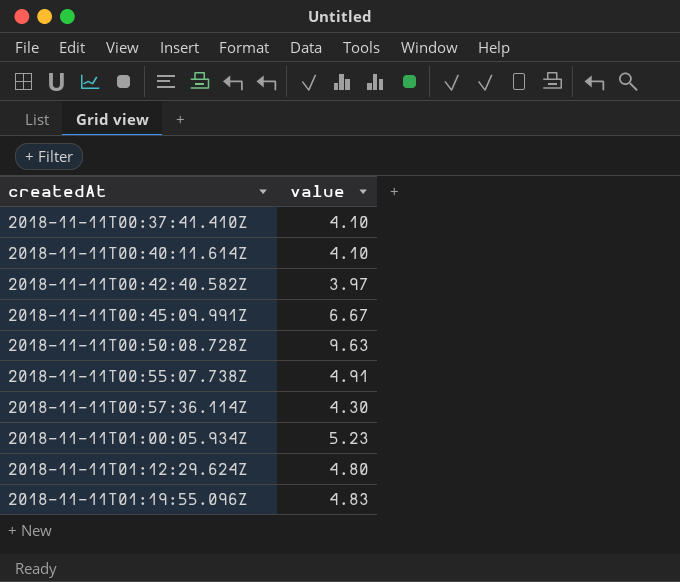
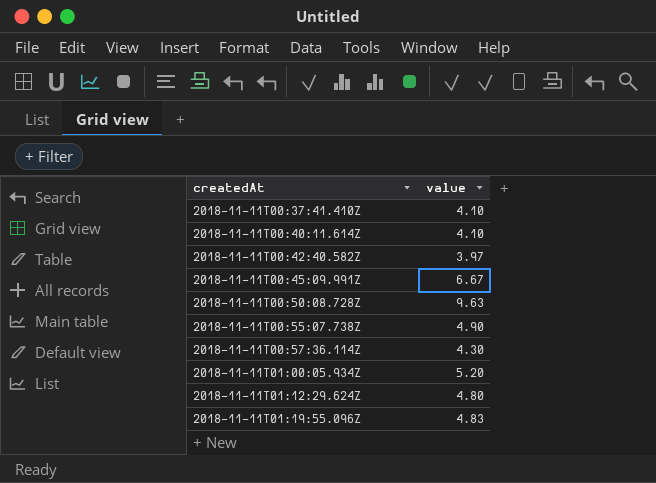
2018-11-11T00:55:07.738Z | value: 4.91 -> 4.90
2018-11-11T01:00:05.934Z | value: 5.23 -> 5.20

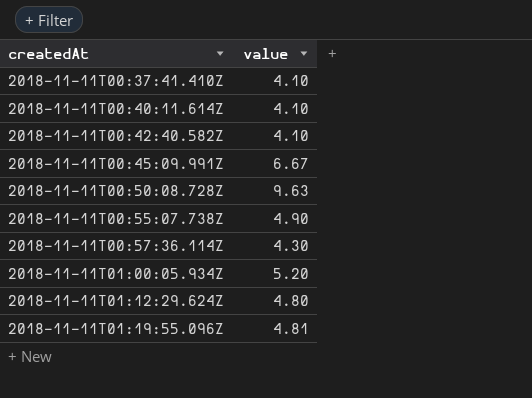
2018-11-11T00:42:40.582Z | value: 3.97 -> 4.10
2018-11-11T01:19:55.096Z | value: 4.83 -> 4.81

